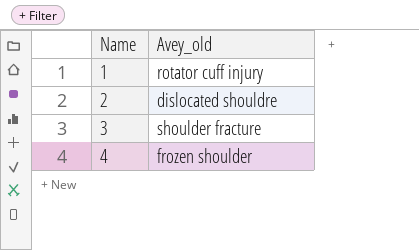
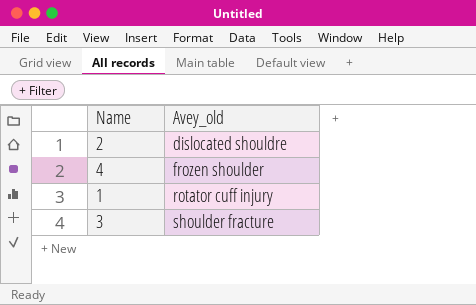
row order: Name ascending -> Avey_old ascending

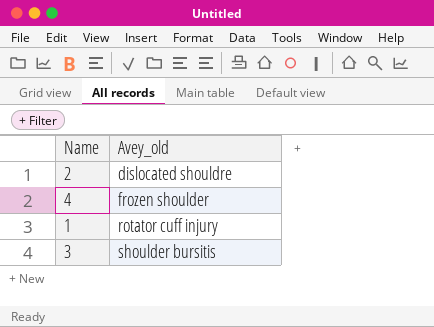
3 | Avey_old: shoulder fracture -> shoulder bursitis

